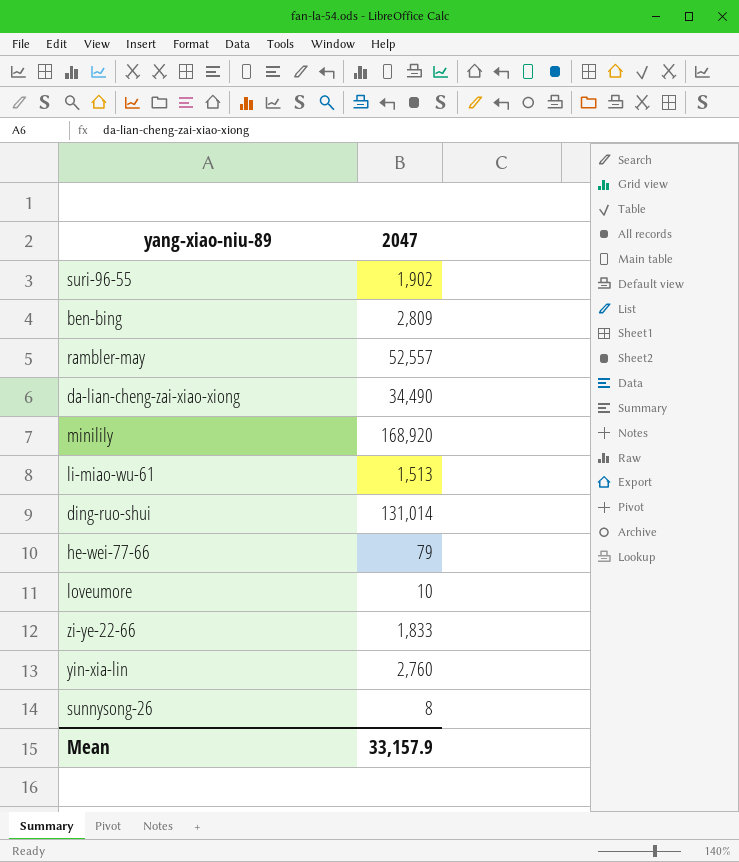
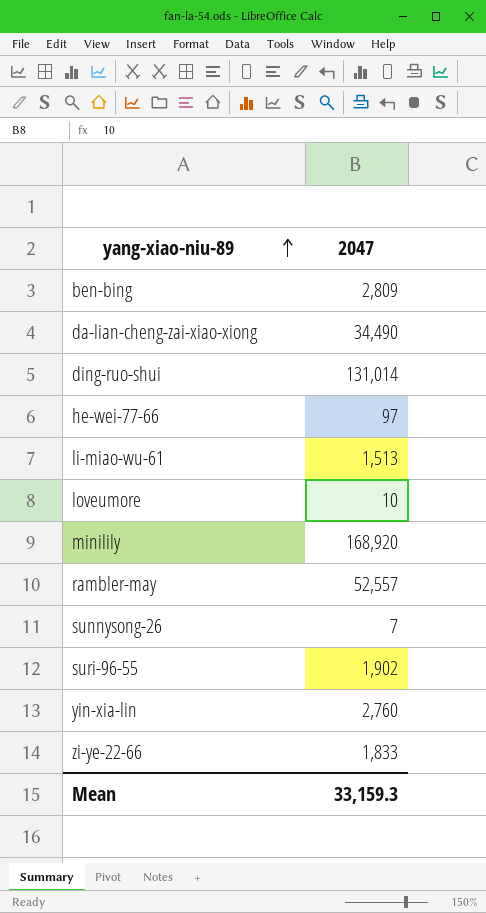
row order: none -> yang-xiao-niu-89 ascending
he-wei-77-66 | 2047: 79 -> 97
sunnysong-26 | 2047: 8 -> 7
Mean | 2047: 33,157.9 -> 33,159.3

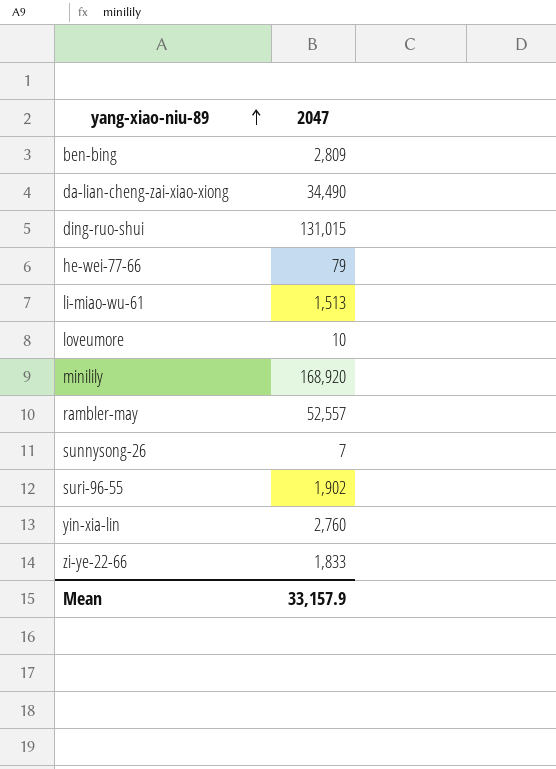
ding-ruo-shui | 2047: 131,014 -> 131,015
he-wei-77-66 | 2047: 97 -> 79
Mean | 2047: 33,159.3 -> 33,157.9

